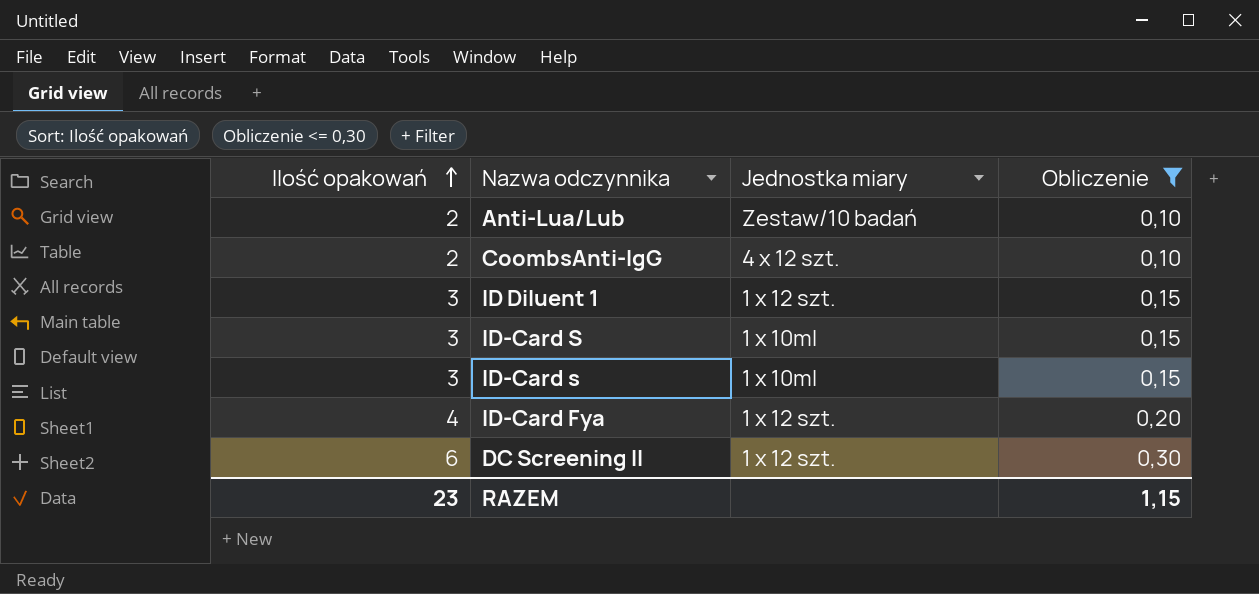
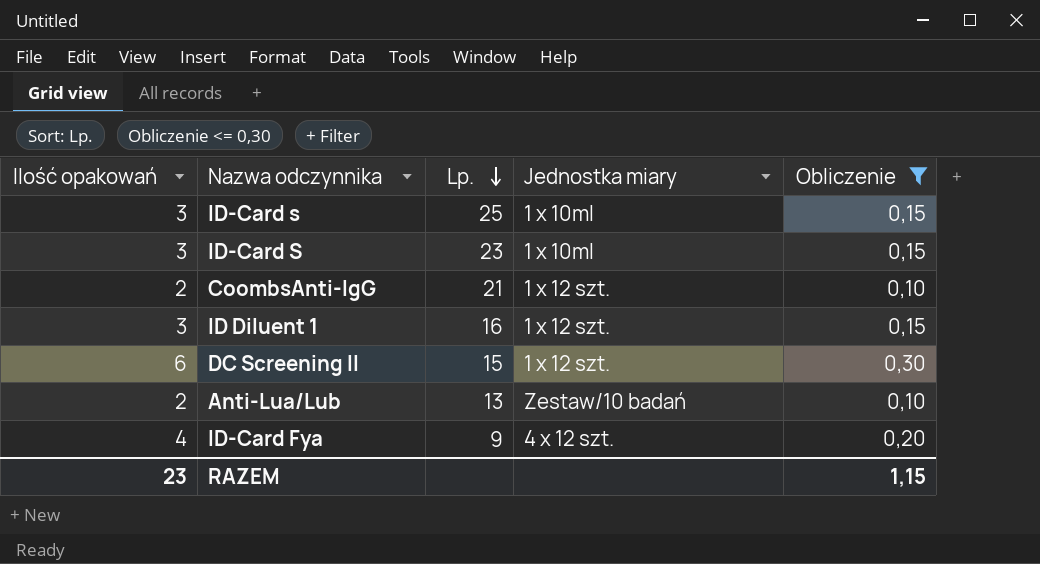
row order: Ilość opakowań ascending -> Lp. descending
column Lp. | position: none -> 3
CoombsAnti-IgG | Jednostka miary: 4 x 12 szt. -> 1 x 12 szt.
ID-Card Fya | Jednostka miary: 1 x 12 szt. -> 4 x 12 szt.

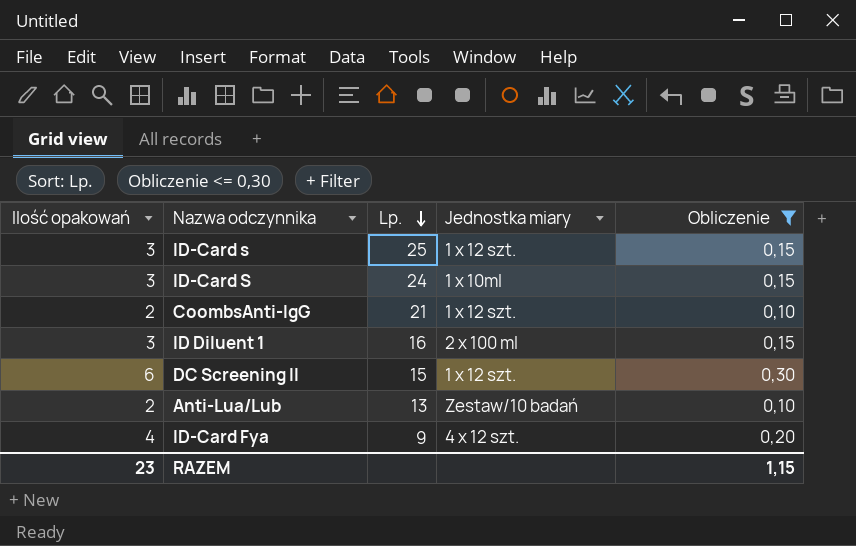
ID-Card s | Jednostka miary: 1 x 10ml -> 1 x 12 szt.
ID-Card S | Lp.: 23 -> 24
ID Diluent 1 | Jednostka miary: 1 x 12 szt. -> 2 x 100 ml

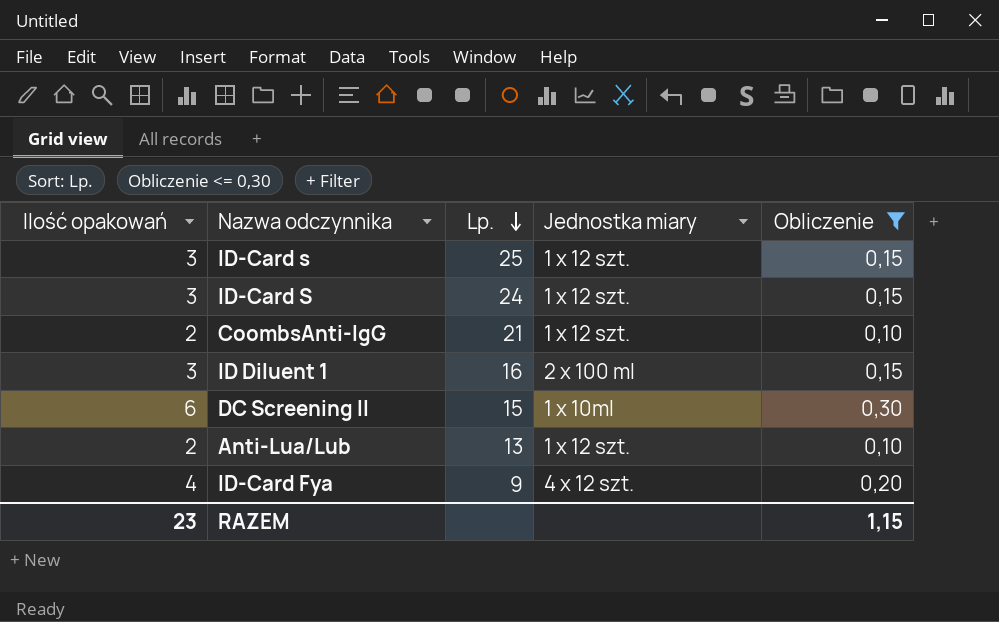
ID-Card S | Jednostka miary: 1 x 10ml -> 1 x 12 szt.
DC Screening II | Jednostka miary: 1 x 12 szt. -> 1 x 10ml
Anti-Lua/Lub | Jednostka miary: Zestaw/10 badań -> 1 x 12 szt.

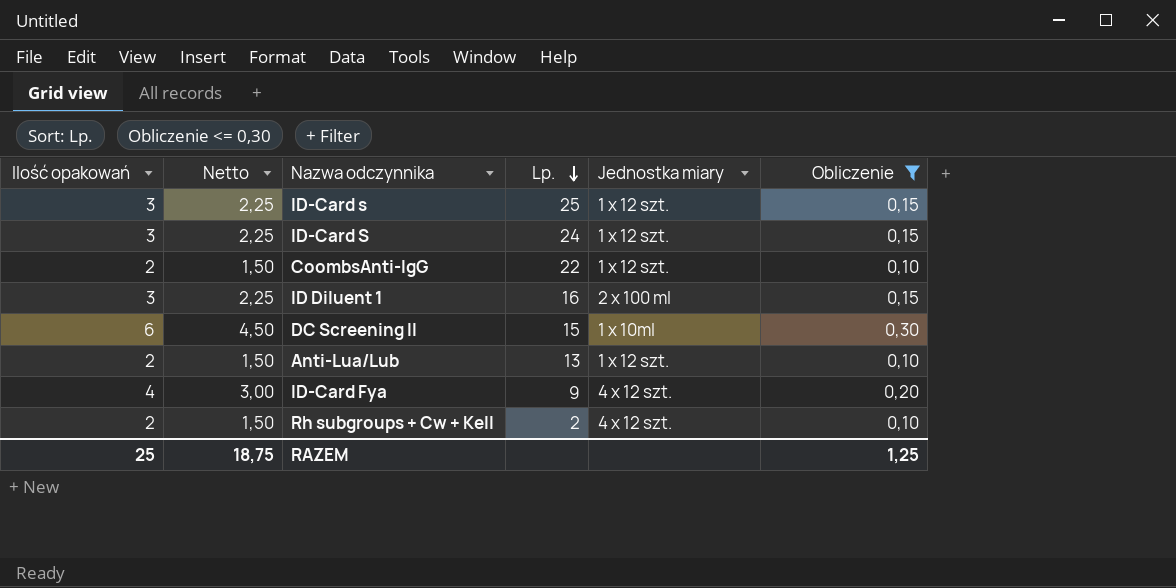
column Netto | formula: none -> [Ilość opakowań] * 0,75
CoombsAnti-IgG | Lp.: 21 -> 22
row Rh subgroups + Cw + Kell: none -> 2 | 1,50 | 2 | 4 x 12 szt. | 0,10
RAZEM | Ilość opakowań: 23 -> 25
RAZEM | Obliczenie: 1,15 -> 1,25

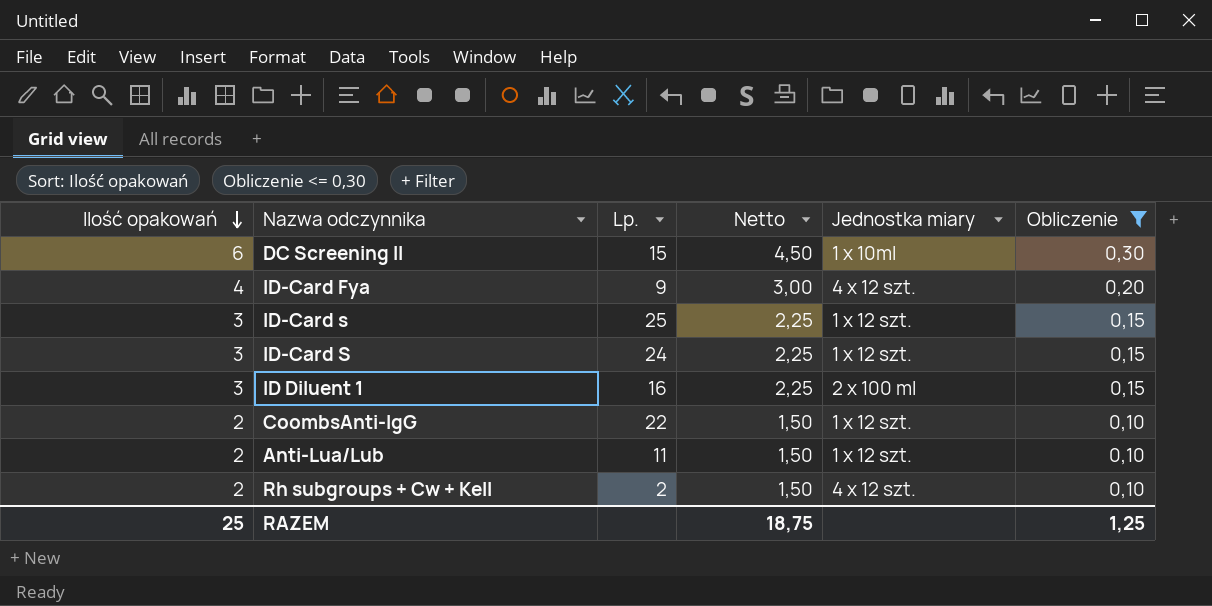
row order: Lp. descending -> Ilość opakowań descending
column Netto | position: 2 -> 4
Anti-Lua/Lub | Lp.: 13 -> 11

